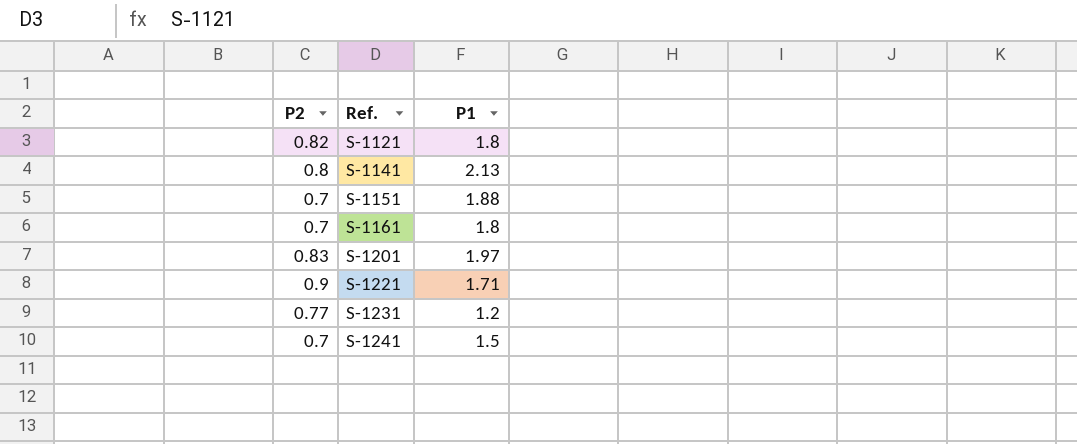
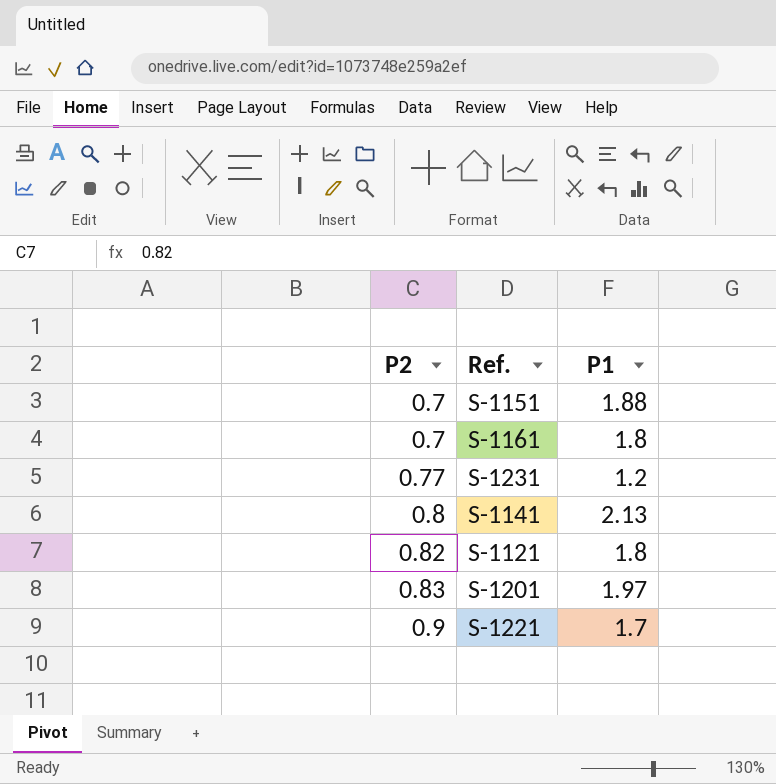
row order: Ref. ascending -> P2 ascending
row S-1241: 0.7 | 1.5 -> none
S-1221 | P1: 1.71 -> 1.7

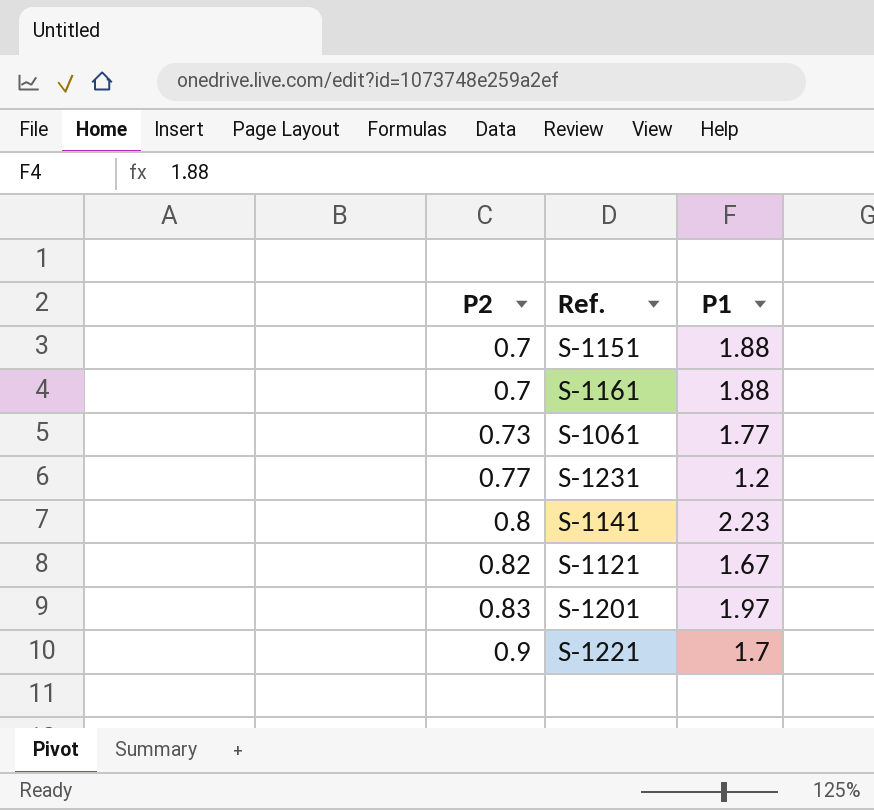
S-1161 | P1: 1.8 -> 1.88
row S-1061: none -> 0.73 | 1.77
S-1141 | P1: 2.13 -> 2.23
S-1121 | P1: 1.8 -> 1.67

